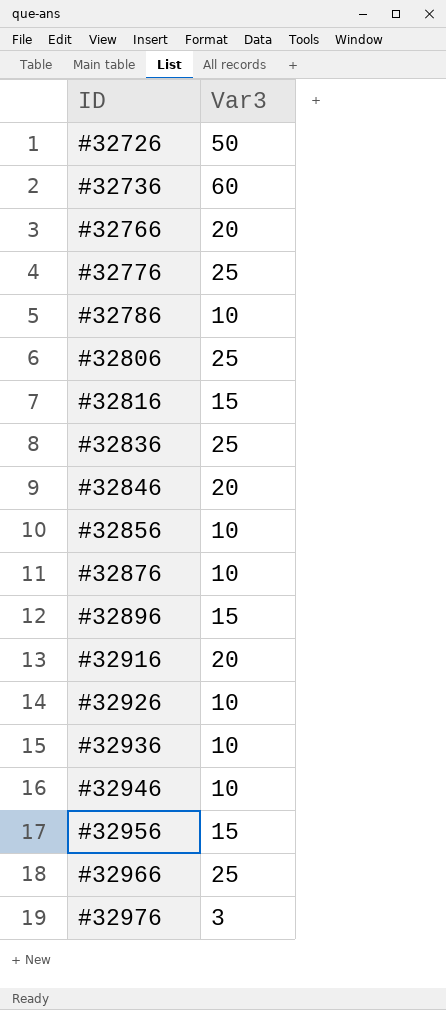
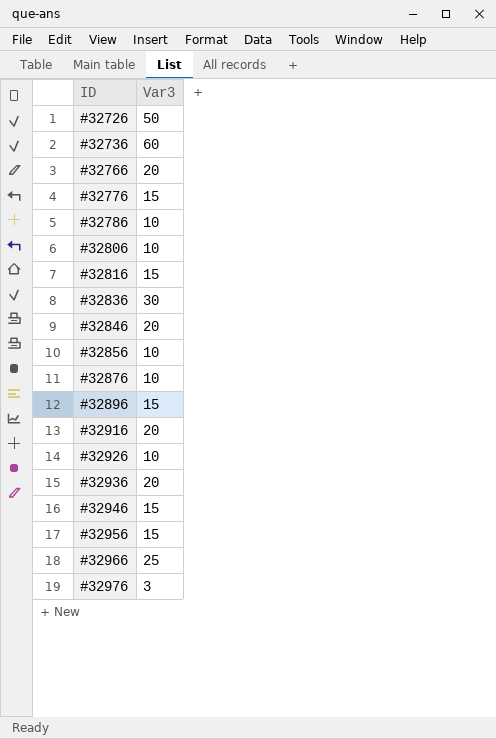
#32776 | Var3: 25 -> 15
#32806 | Var3: 25 -> 10
#32836 | Var3: 25 -> 30
#32936 | Var3: 10 -> 20
#32946 | Var3: 10 -> 15

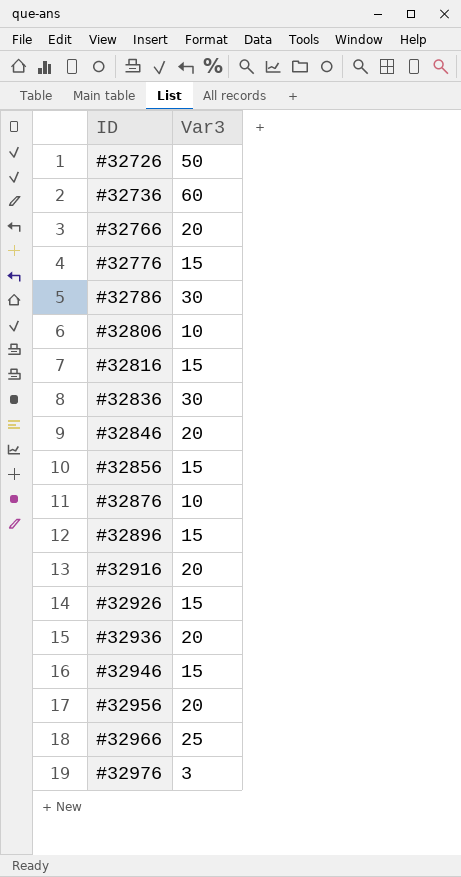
#32786 | Var3: 10 -> 30
#32856 | Var3: 10 -> 15
#32926 | Var3: 10 -> 15
#32956 | Var3: 15 -> 20

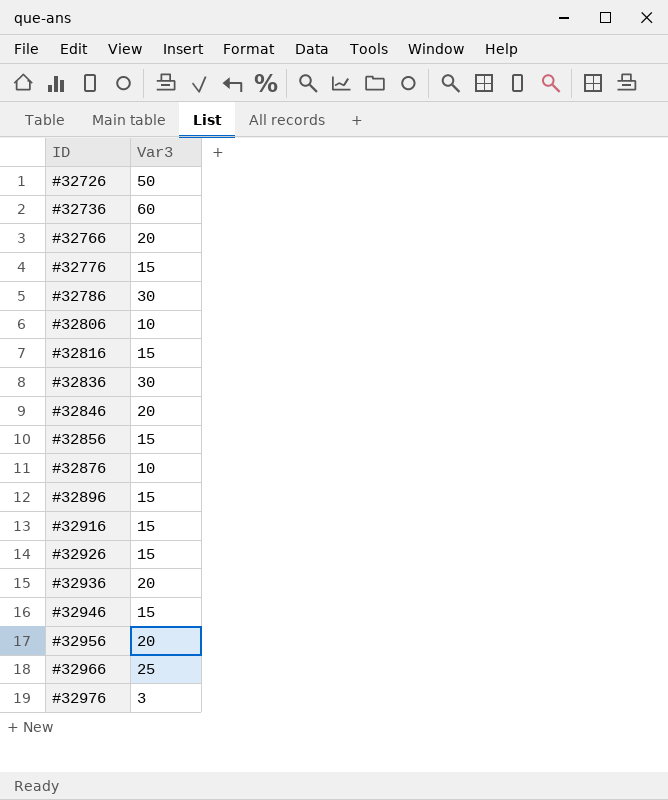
#32916 | Var3: 20 -> 15

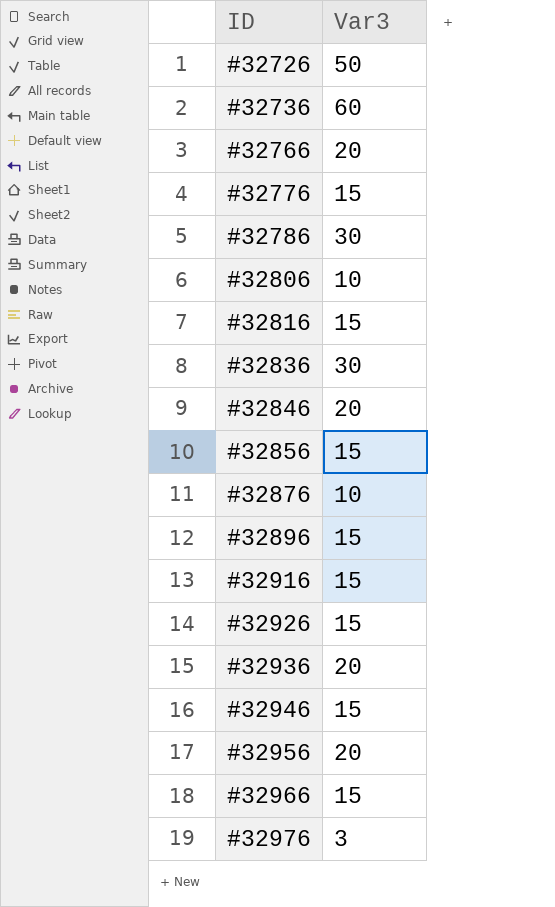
#32966 | Var3: 25 -> 15

